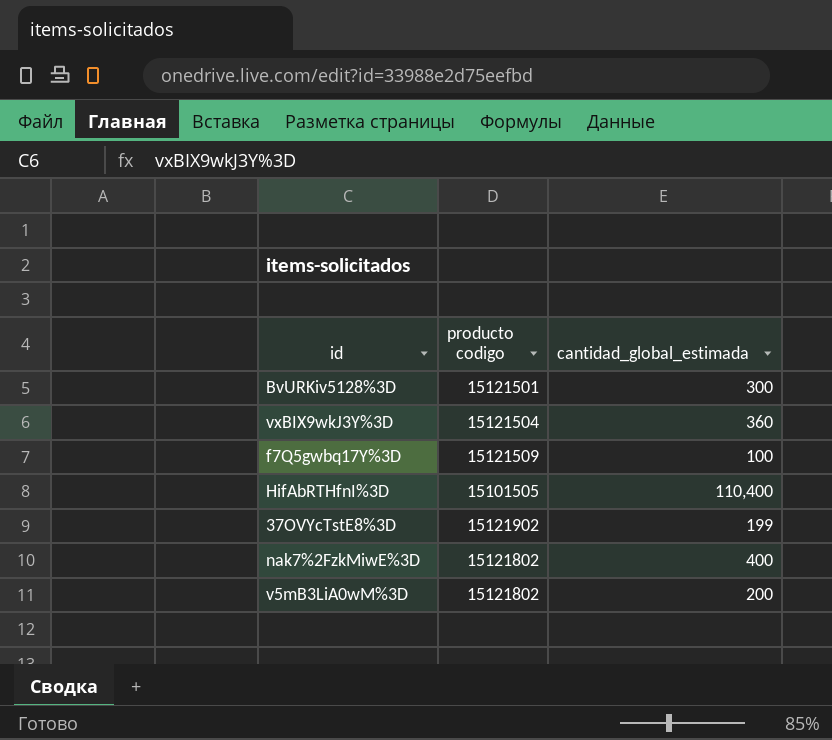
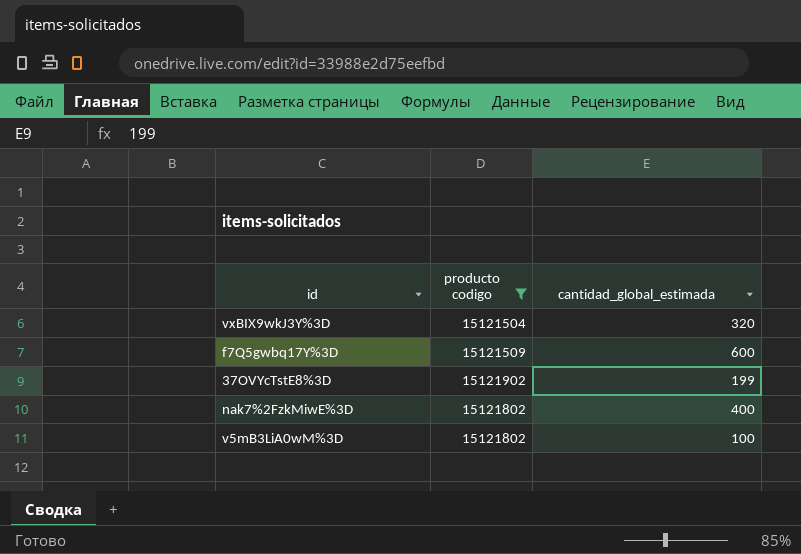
filter: none -> producto codigo >= 15121504
vxBIX9wkJ3Y%3D | cantidad_global_estimada: 360 -> 320
f7Q5gwbq17Y%3D | cantidad_global_estimada: 100 -> 600
v5mB3LiA0wM%3D | cantidad_global_estimada: 200 -> 100

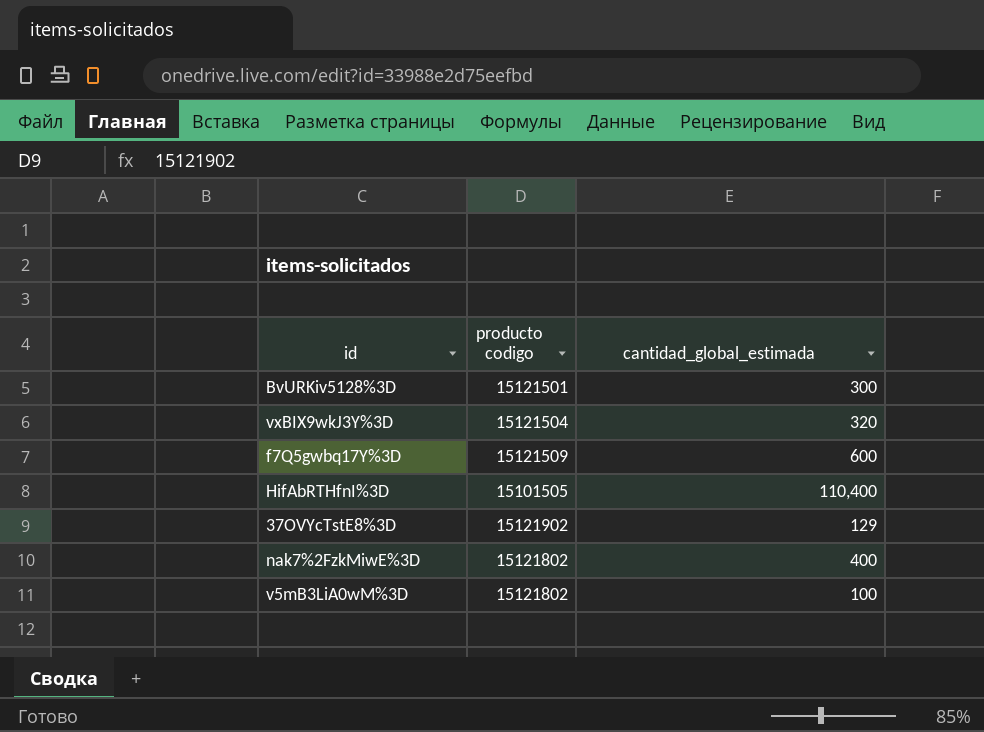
filter: producto codigo >= 15121504 -> none
37OVYcTstE8%3D | cantidad_global_estimada: 199 -> 129

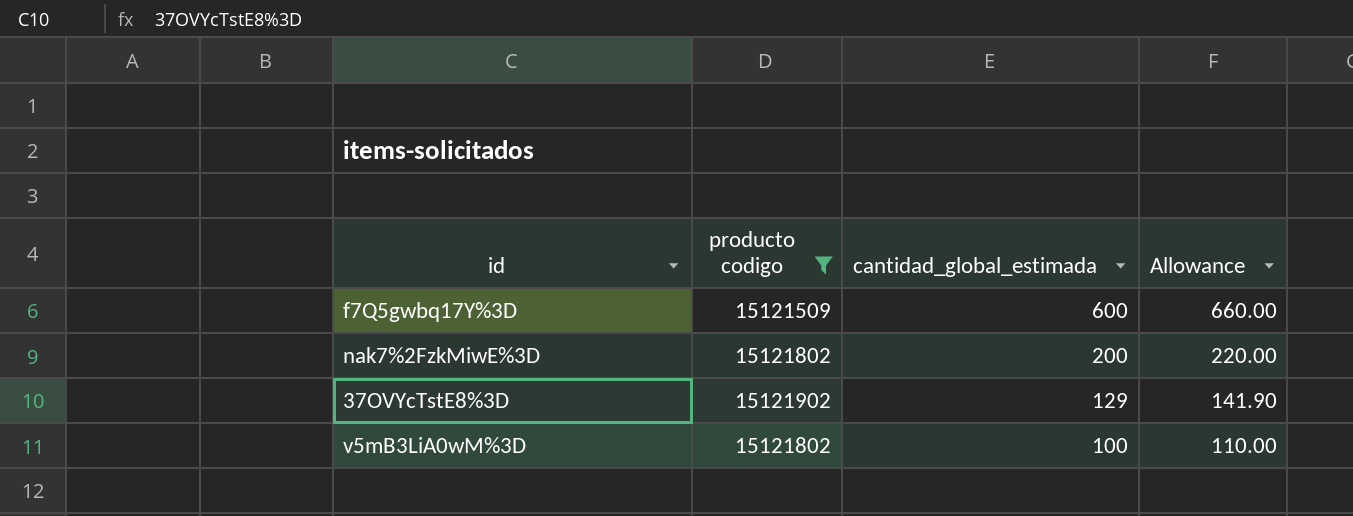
filter: none -> producto codigo >= 15121509
row order: none -> cantidad_global_estimada descending
column Allowance | formula: none -> [cantidad_global_estimada] * 1.1
nak7%2FzkMiwE%3D | cantidad_global_estimada: 400 -> 200

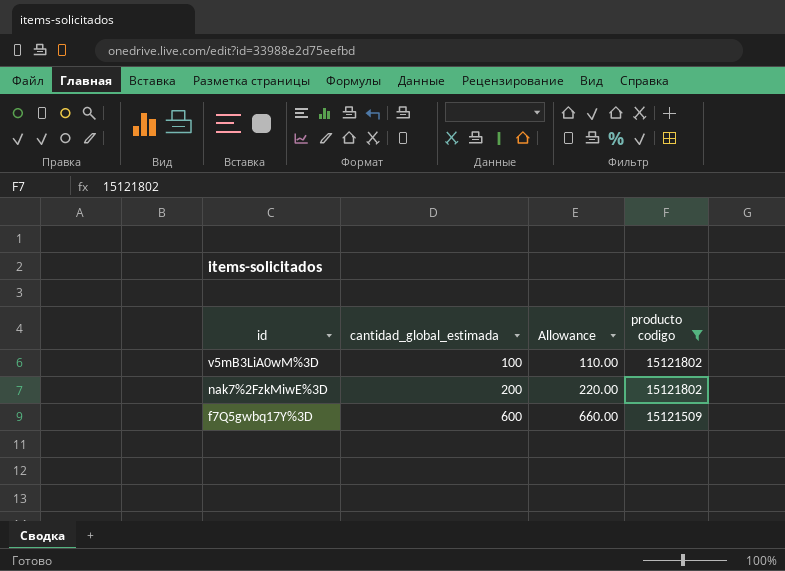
row order: cantidad_global_estimada descending -> id descending
column producto codigo | position: 2 -> 4
row 37OVYcTstE8%3D: 15121902 | 129 | 141.90 -> none

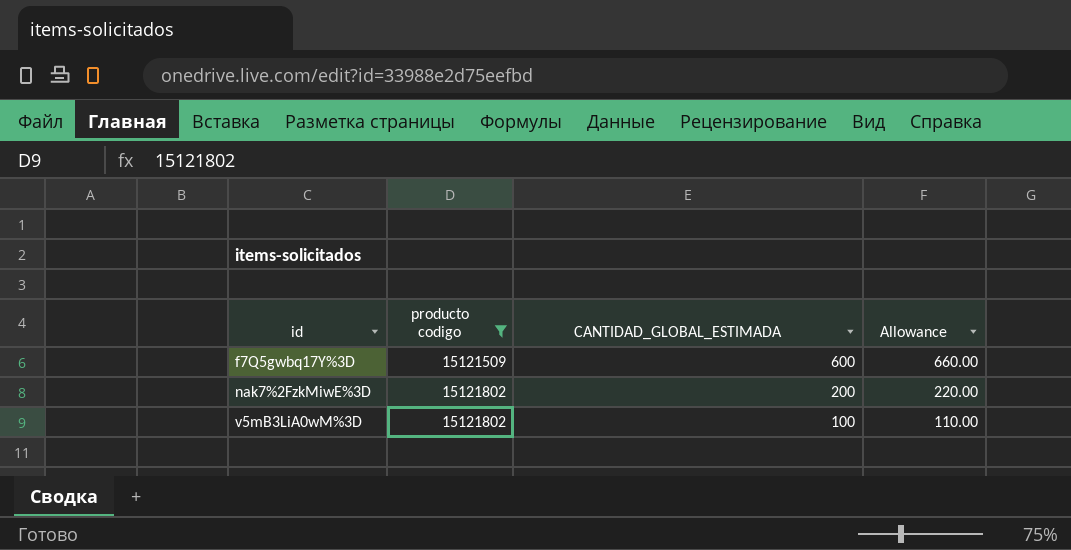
row order: id descending -> id ascending
column producto codigo | position: 4 -> 2
column name: cantidad_global_estimada -> CANTIDAD_GLOBAL_ESTIMADA

